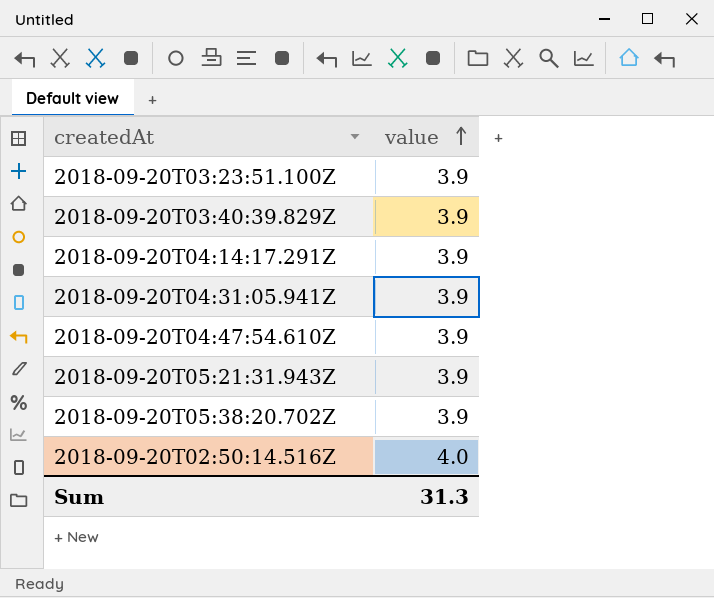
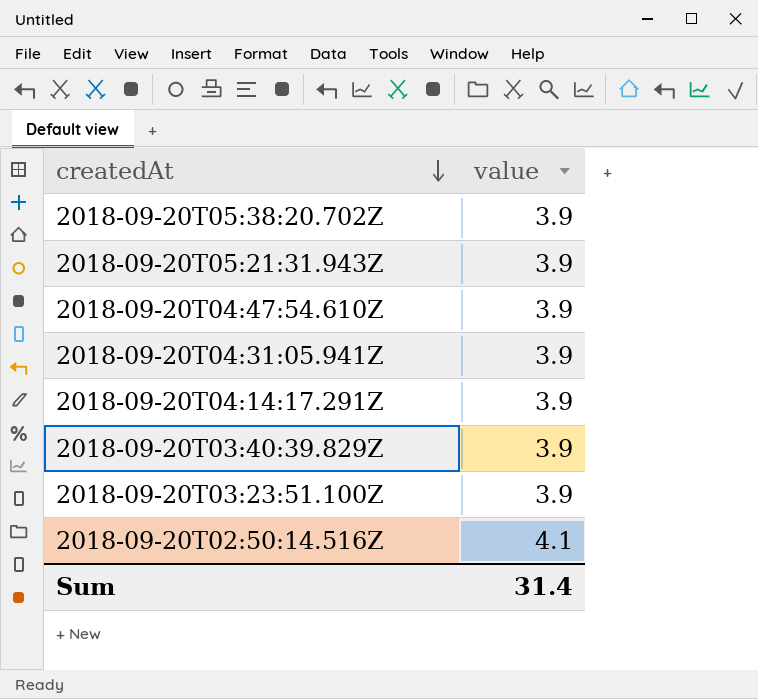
row order: value ascending -> createdAt descending
2018-09-20T02:50:14.516Z | value: 4.0 -> 4.1
Sum | value: 31.3 -> 31.4

